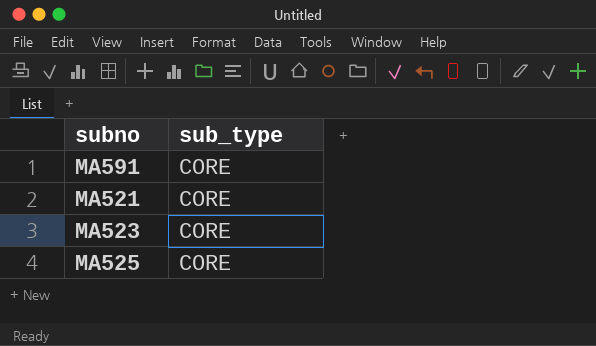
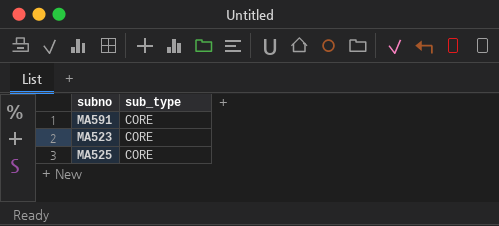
row MA521: CORE -> none

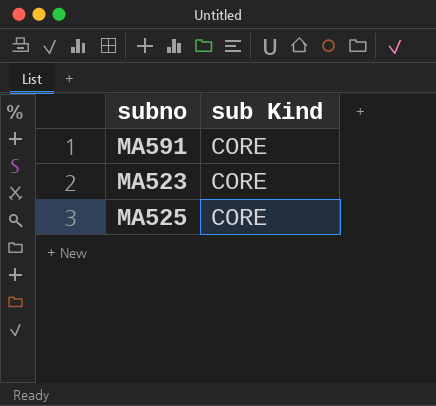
column name: sub_type -> sub Kind

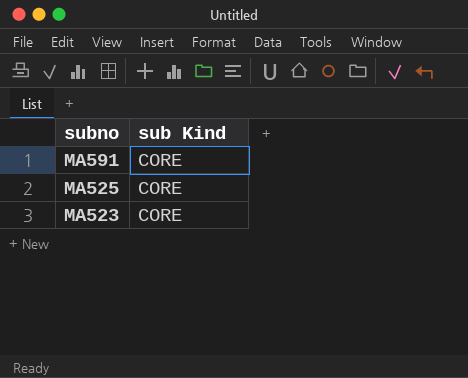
row order: none -> subno descending

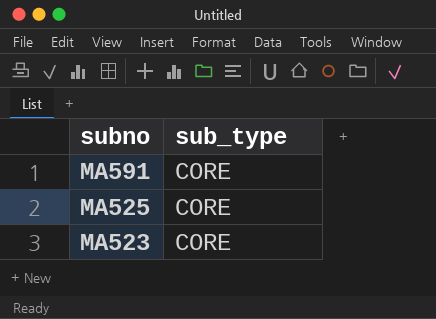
column name: sub Kind -> sub_type

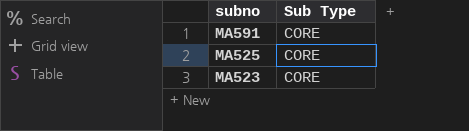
column name: sub_type -> Sub Type

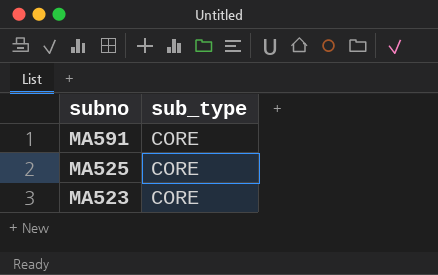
column name: Sub Type -> sub_type

